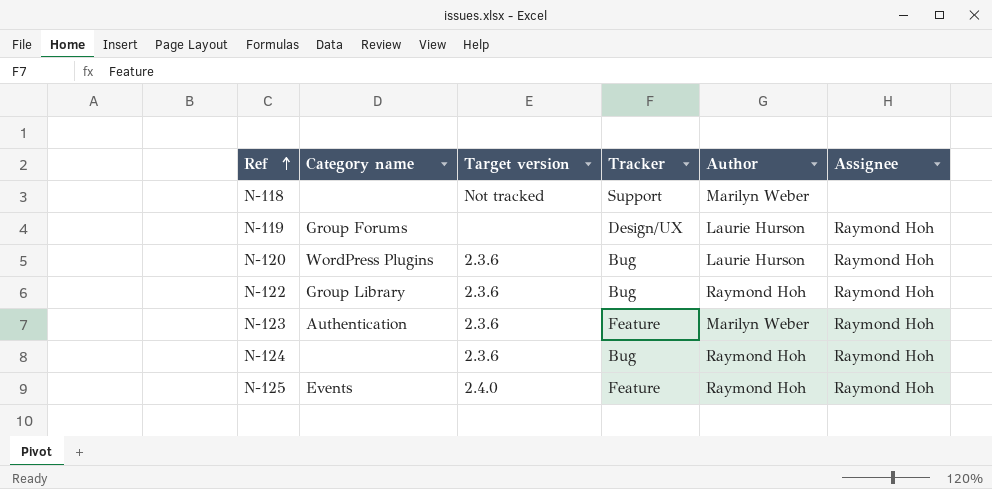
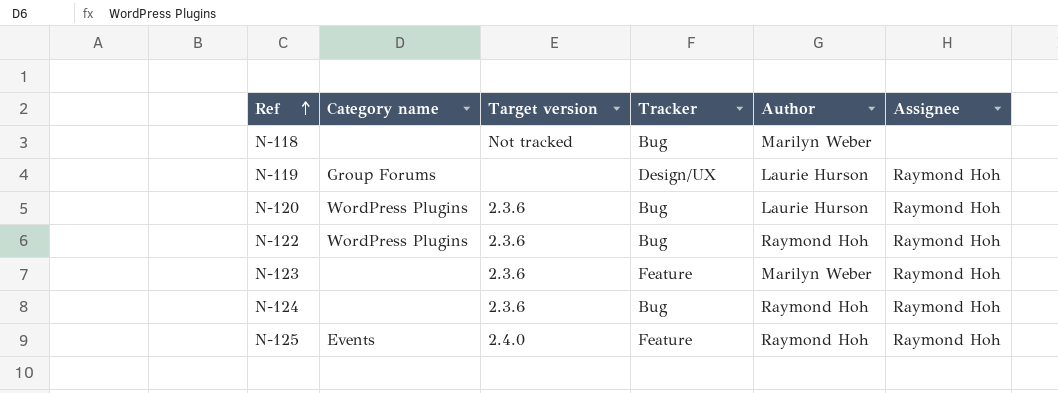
N-118 | Tracker: Support -> Bug
N-122 | Category name: Group Library -> WordPress Plugins
N-123 | Category name: Authentication -> none

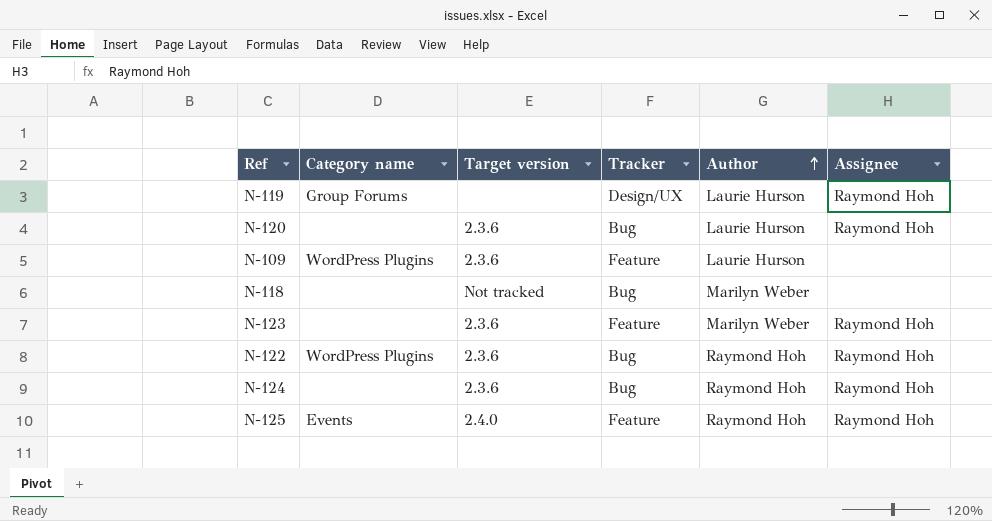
row order: Ref ascending -> Author ascending
N-120 | Category name: WordPress Plugins -> none
row N-109: none -> WordPress Plugins | 2.3.6 | Feature | Laurie Hurson | none

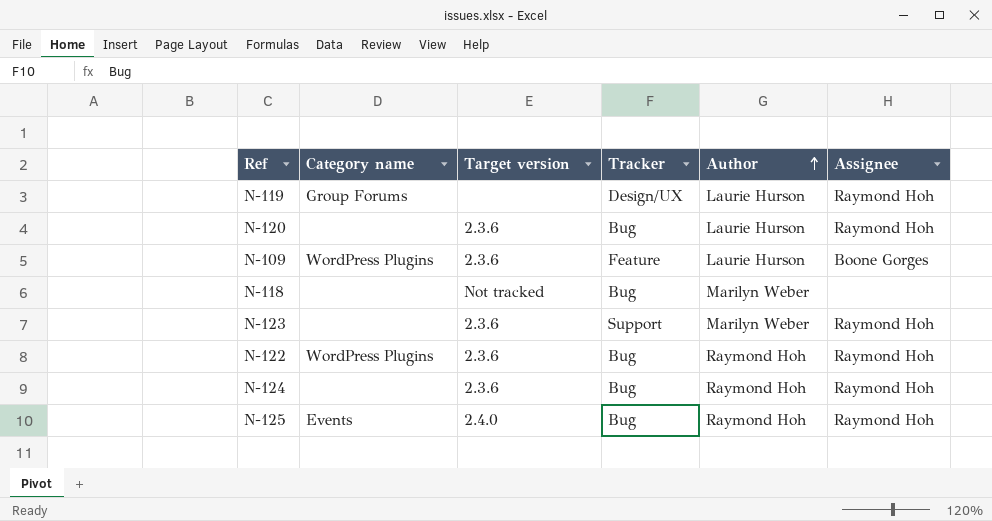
N-109 | Assignee: none -> Boone Gorges
N-123 | Tracker: Feature -> Support
N-125 | Tracker: Feature -> Bug

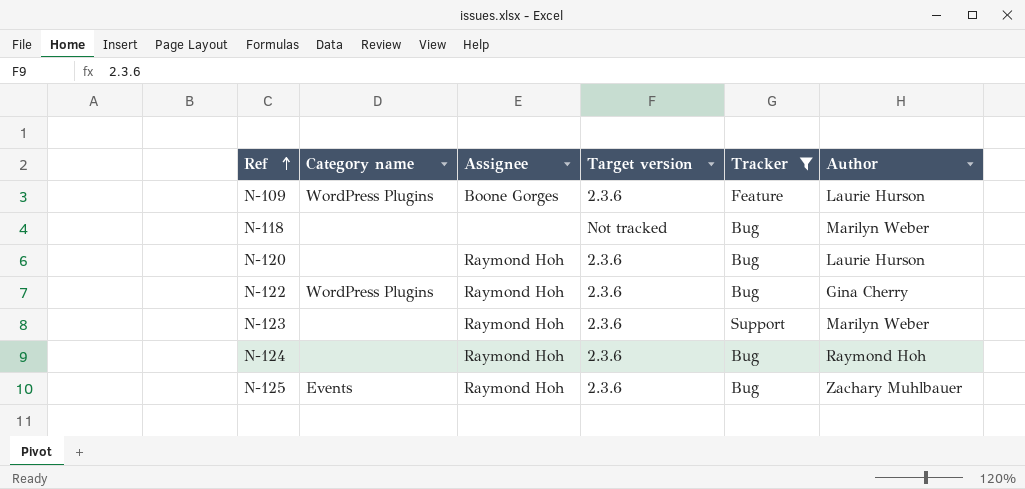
filter: none -> Tracker != Design/UX
row order: Author ascending -> Ref ascending
column Assignee | position: 6 -> 3
N-122 | Author: Raymond Hoh -> Gina Cherry
N-125 | Target version: 2.4.0 -> 2.3.6
N-125 | Author: Raymond Hoh -> Zachary Muhlbauer

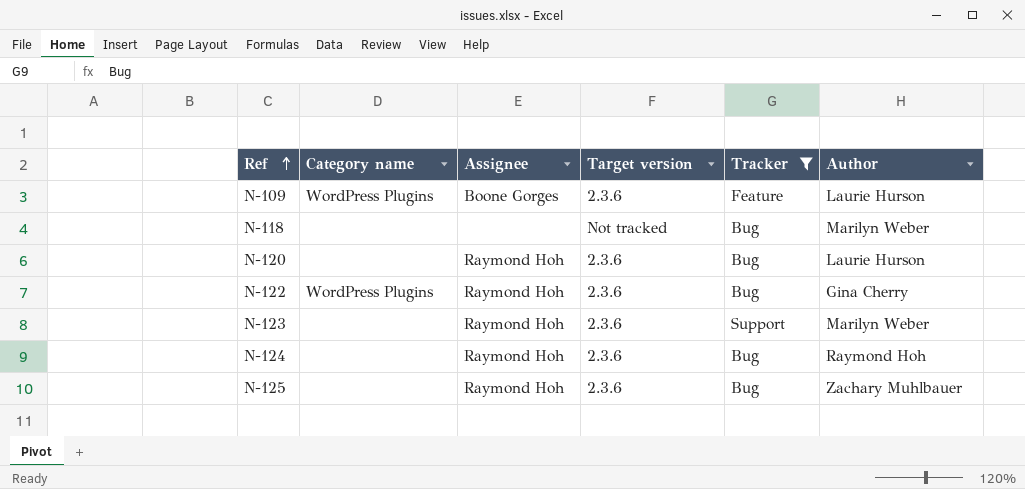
N-125 | Category name: Events -> none

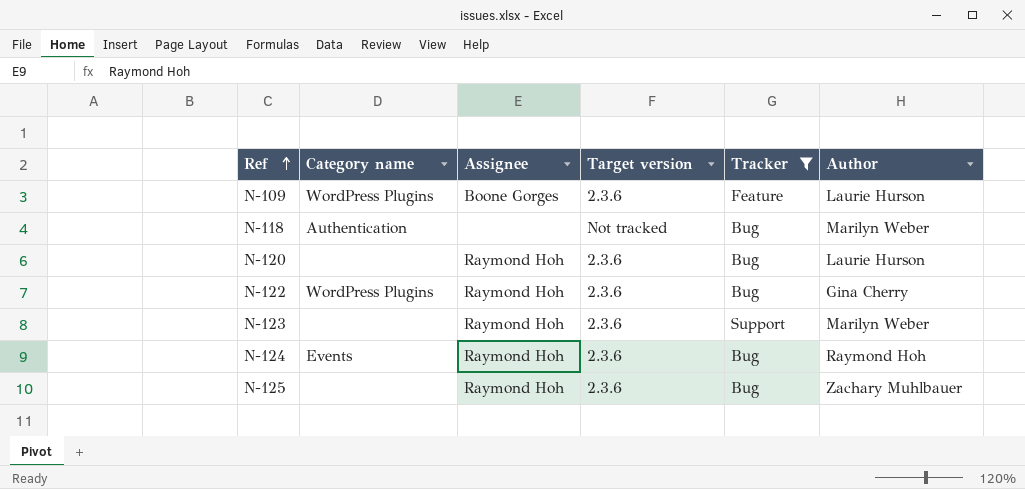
N-118 | Category name: none -> Authentication
N-124 | Category name: none -> Events

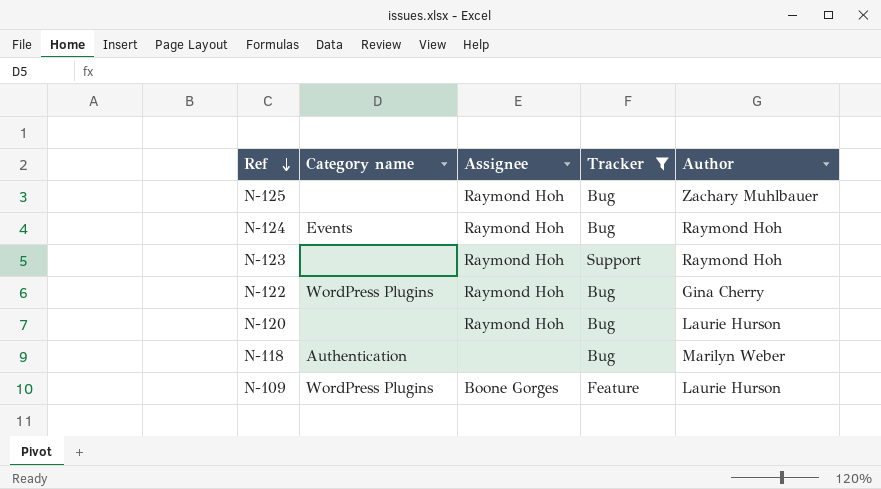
row order: Ref ascending -> Ref descending
column Target version | position: 4 -> none
N-123 | Author: Marilyn Weber -> Raymond Hoh

